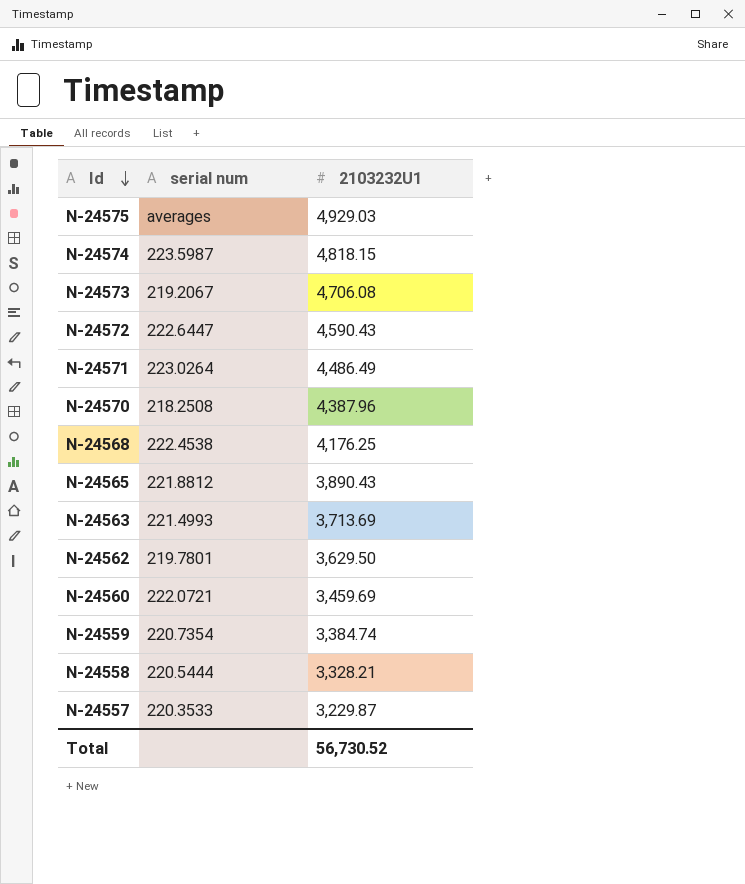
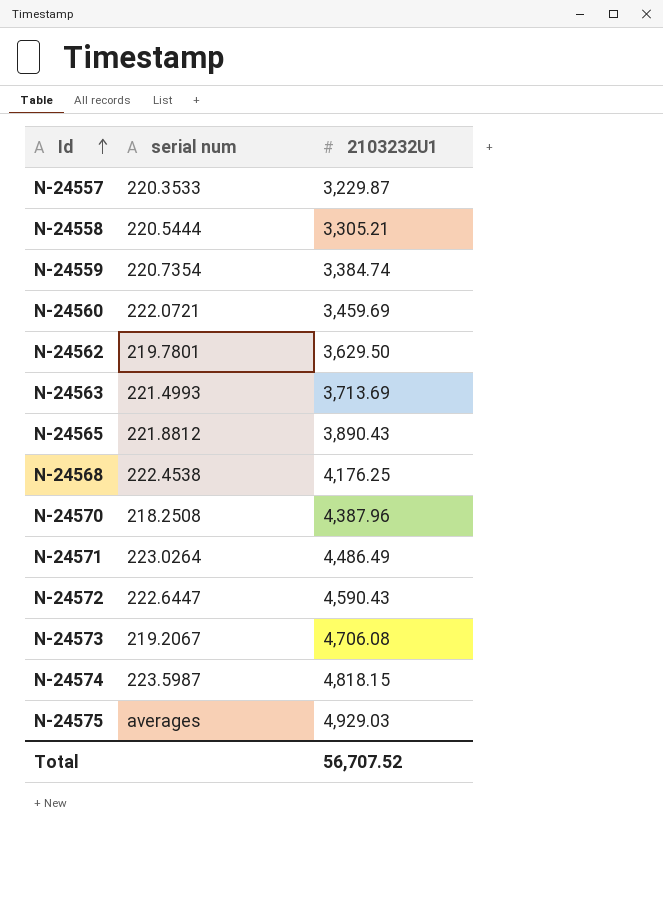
row order: Id descending -> Id ascending
N-24558 | 2103232U1: 3,328.21 -> 3,305.21
Total | 2103232U1: 56,730.52 -> 56,707.52

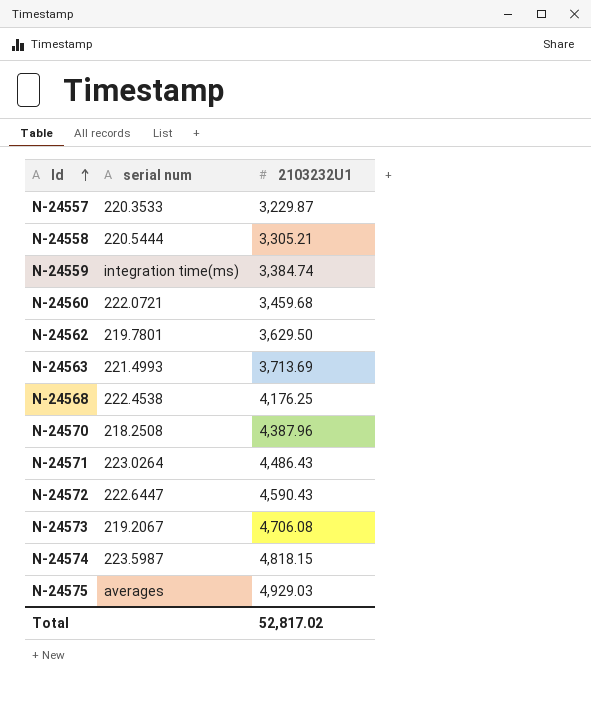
row N-24565: 221.8812 | 3,890.43 -> none
N-24559 | serial num: 220.7354 -> integration time(ms)
N-24560 | 2103232U1: 3,459.69 -> 3,459.68
N-24571 | 2103232U1: 4,486.49 -> 4,486.43
Total | 2103232U1: 56,707.52 -> 52,817.02

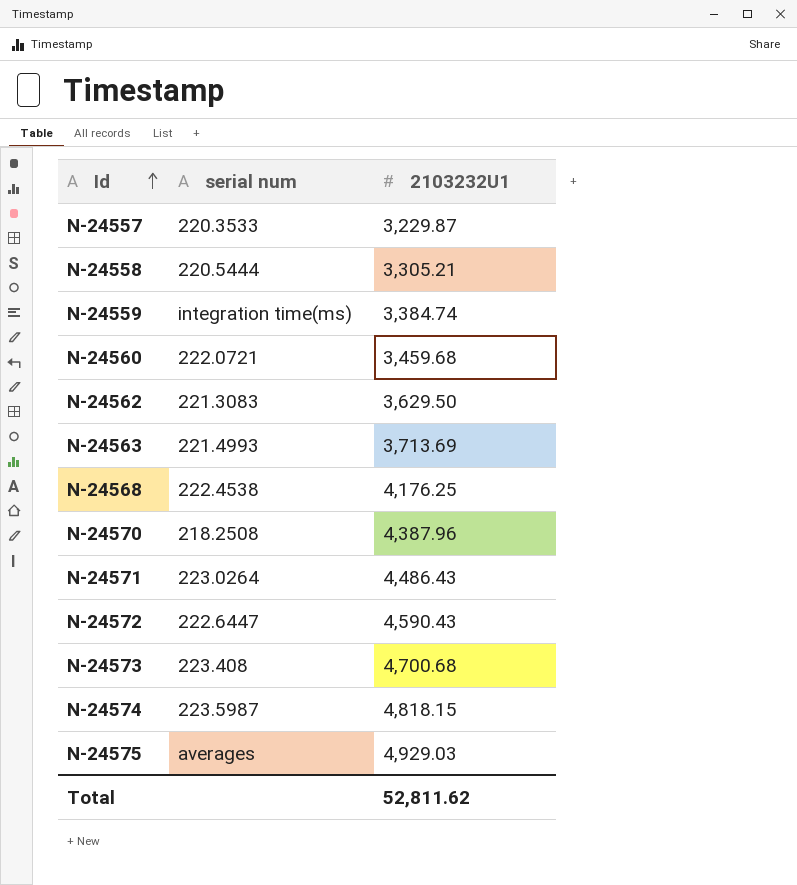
N-24562 | serial num: 219.7801 -> 221.3083
N-24573 | serial num: 219.2067 -> 223.408
N-24573 | 2103232U1: 4,706.08 -> 4,700.68
Total | 2103232U1: 52,817.02 -> 52,811.62

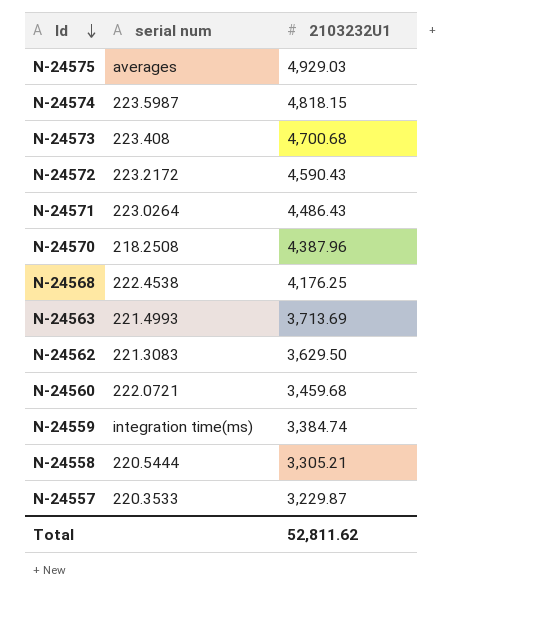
row order: Id ascending -> Id descending
N-24572 | serial num: 222.6447 -> 223.2172

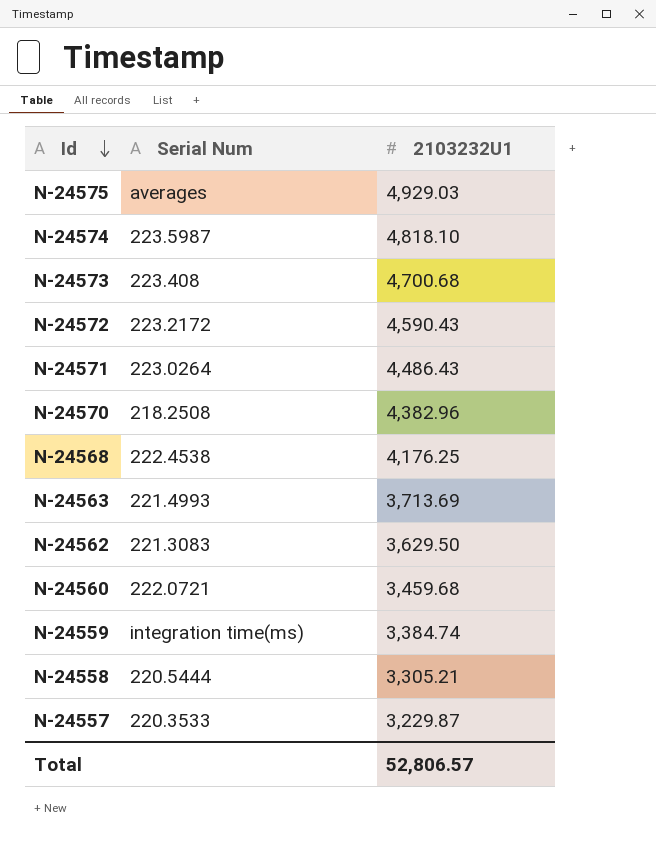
column name: serial num -> Serial Num
N-24574 | 2103232U1: 4,818.15 -> 4,818.10
N-24570 | 2103232U1: 4,387.96 -> 4,382.96
Total | 2103232U1: 52,811.62 -> 52,806.57

